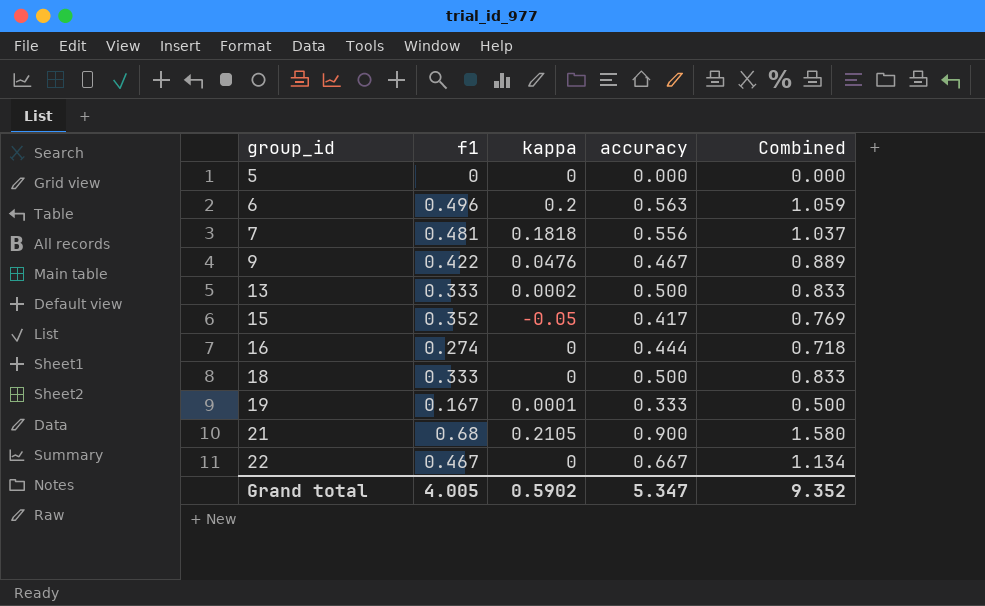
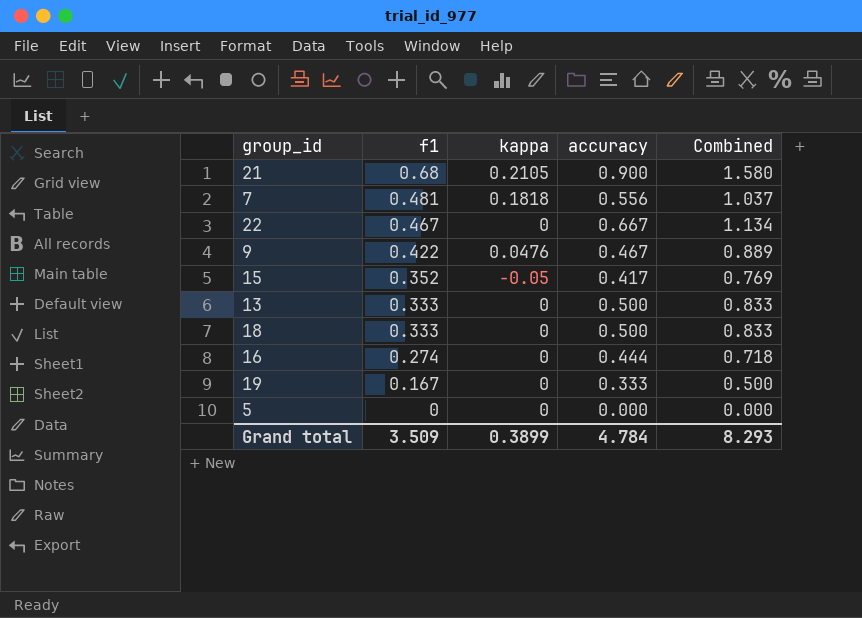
row order: group_id ascending -> f1 descending
row 6: 0.496 | 0.2 | 0.563 | 1.059 -> none
13 | kappa: 0.0002 -> 0
19 | kappa: 0.0001 -> 0
Grand total | f1: 4.005 -> 3.509
Grand total | kappa: 0.5902 -> 0.3899
Grand total | accuracy: 5.347 -> 4.784
Grand total | Combined: 9.352 -> 8.293

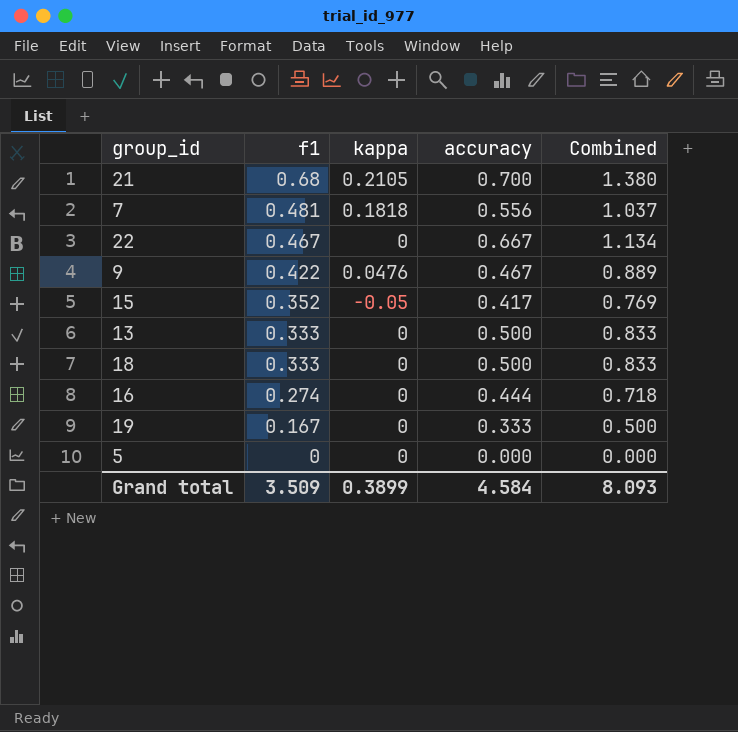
21 | accuracy: 0.900 -> 0.700
21 | Combined: 1.580 -> 1.380
Grand total | accuracy: 4.784 -> 4.584
Grand total | Combined: 8.293 -> 8.093

